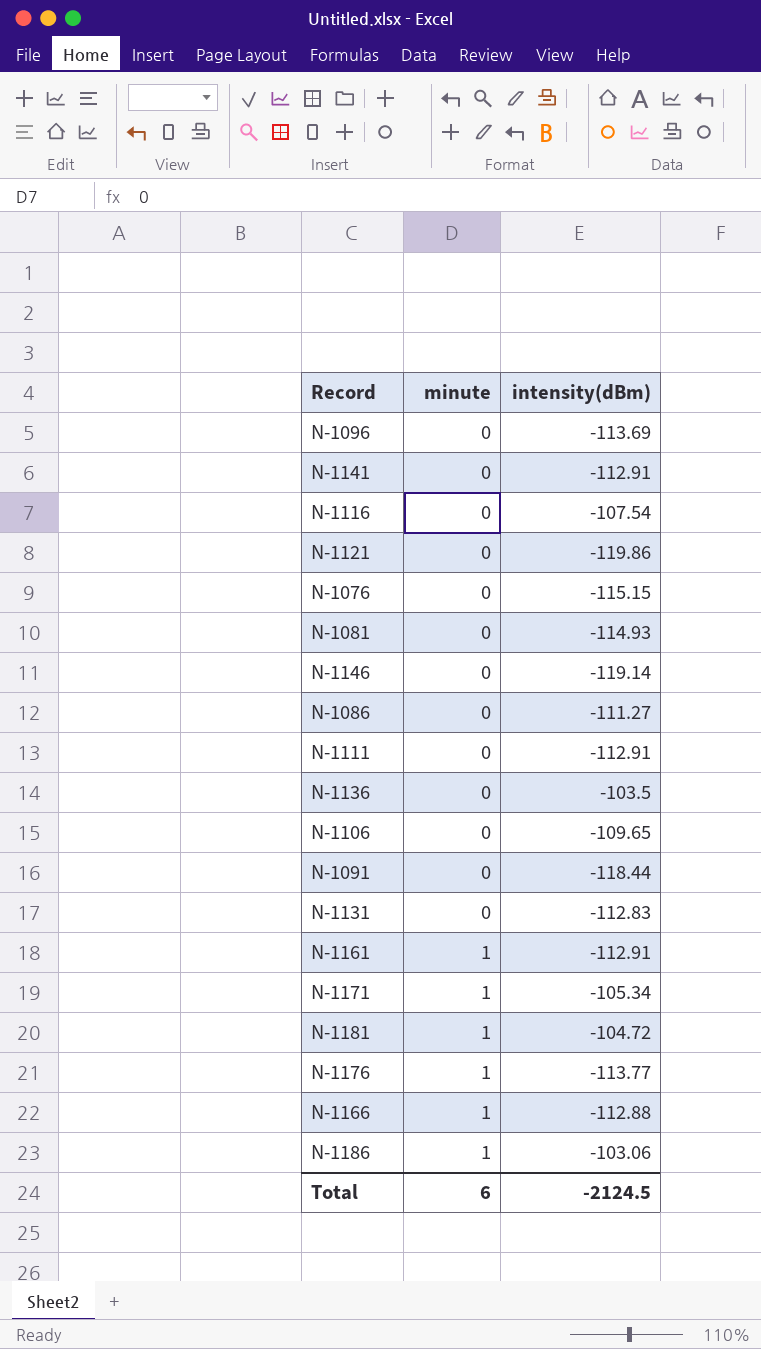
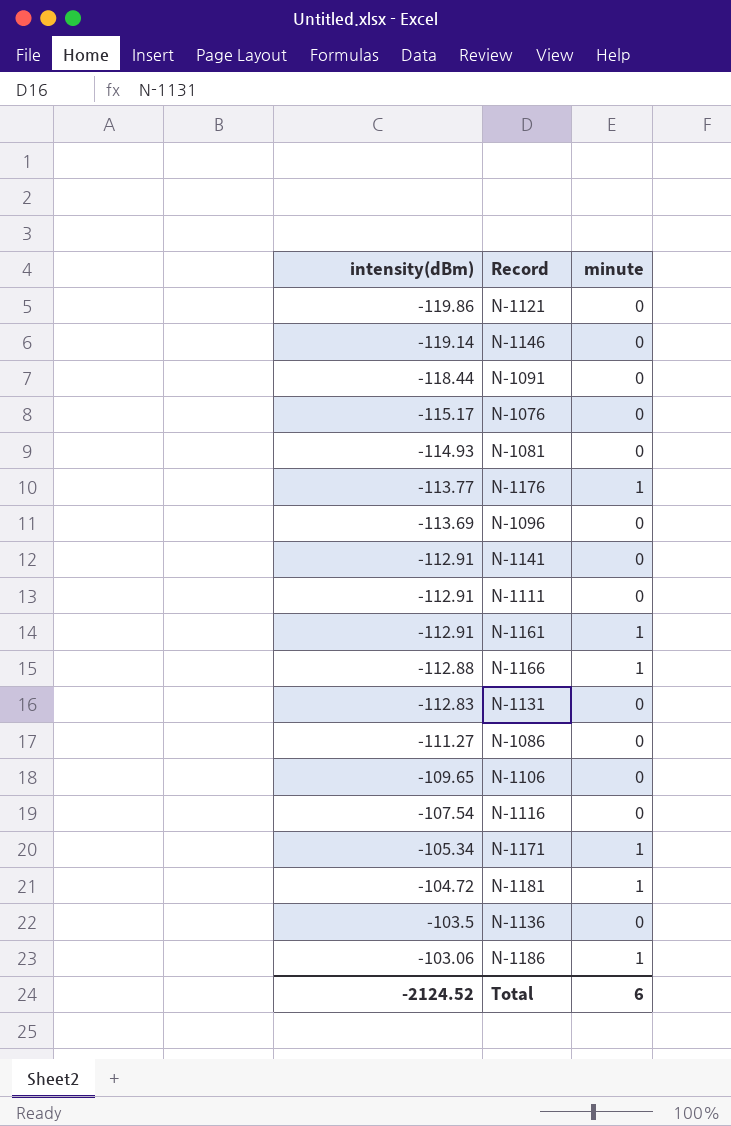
row order: minute ascending -> intensity(dBm) ascending
column intensity(dBm) | position: 3 -> 1
N-1076 | intensity(dBm): -115.15 -> -115.17
Total | intensity(dBm): -2124.5 -> -2124.52

